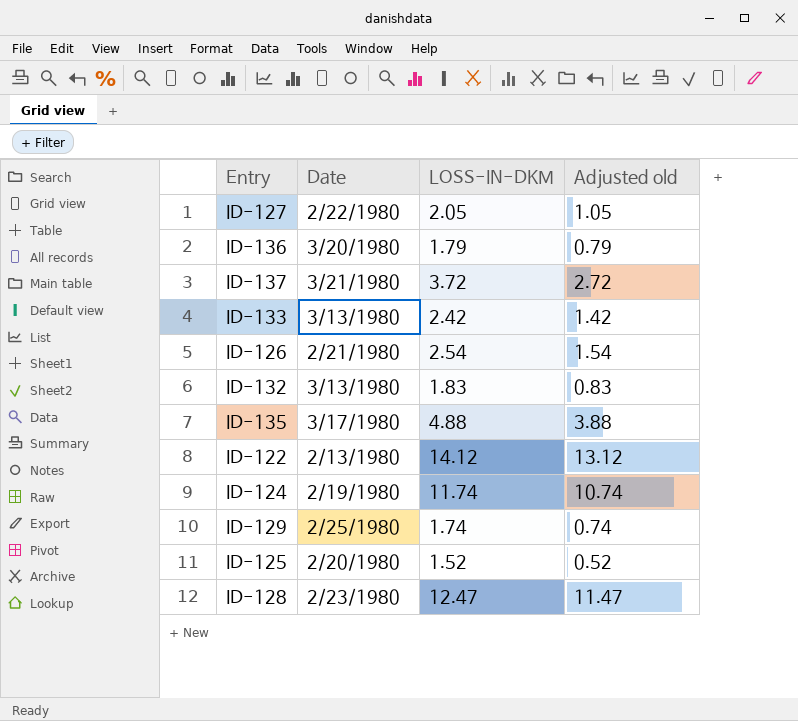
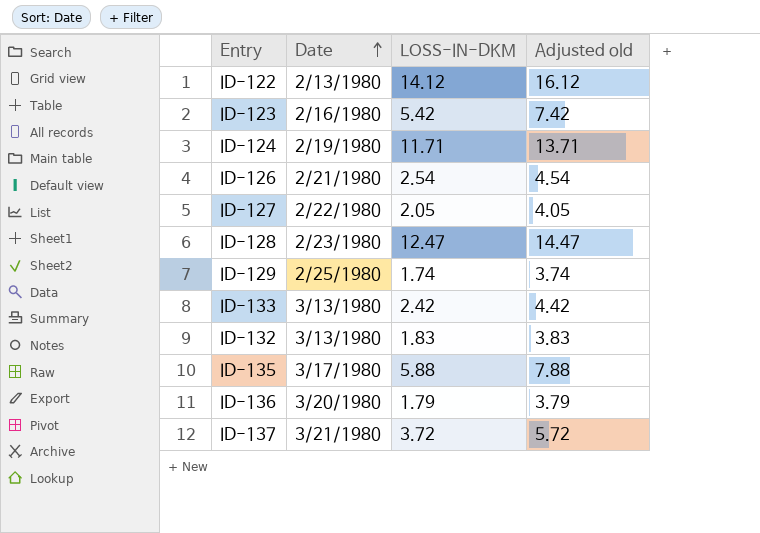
row order: none -> Date ascending
column Adjusted old | formula: [LOSS-IN-DKM] - 1 -> [LOSS-IN-DKM] + 2
row ID-125: 2/20/1980 | 1.52 | 0.52 -> none
row ID-123: none -> 2/16/1980 | 5.42 | 7.42
ID-124 | LOSS-IN-DKM: 11.74 -> 11.71
ID-135 | LOSS-IN-DKM: 4.88 -> 5.88

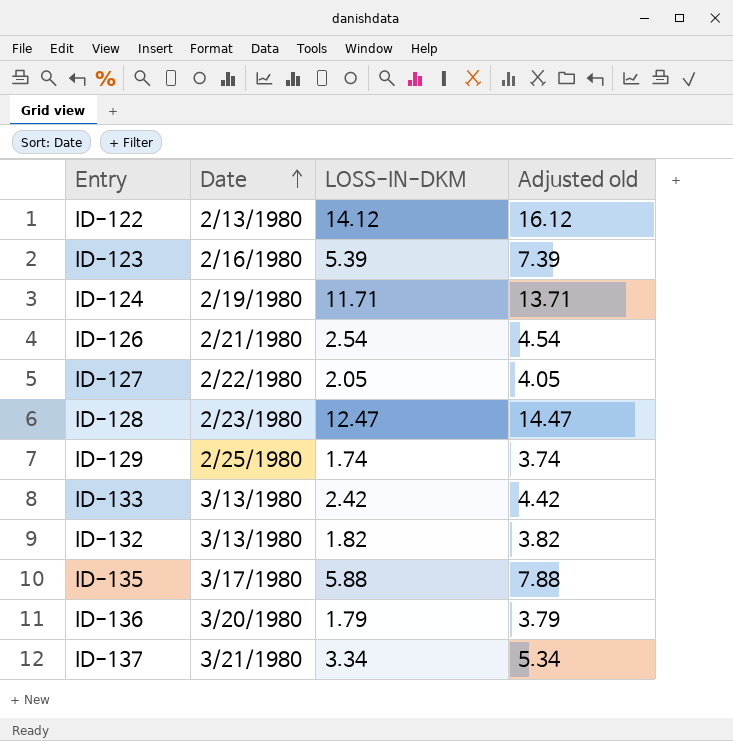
ID-123 | LOSS-IN-DKM: 5.42 -> 5.39
ID-123 | Adjusted old: 7.42 -> 7.39
ID-132 | LOSS-IN-DKM: 1.83 -> 1.82
ID-132 | Adjusted old: 3.83 -> 3.82
ID-137 | LOSS-IN-DKM: 3.72 -> 3.34
ID-137 | Adjusted old: 5.72 -> 5.34

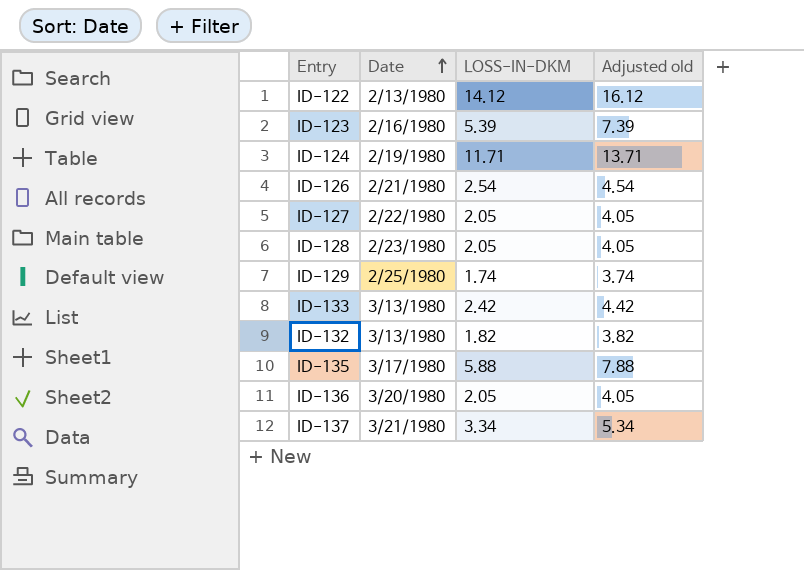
ID-128 | LOSS-IN-DKM: 12.47 -> 2.05
ID-128 | Adjusted old: 14.47 -> 4.05
ID-136 | LOSS-IN-DKM: 1.79 -> 2.05
ID-136 | Adjusted old: 3.79 -> 4.05

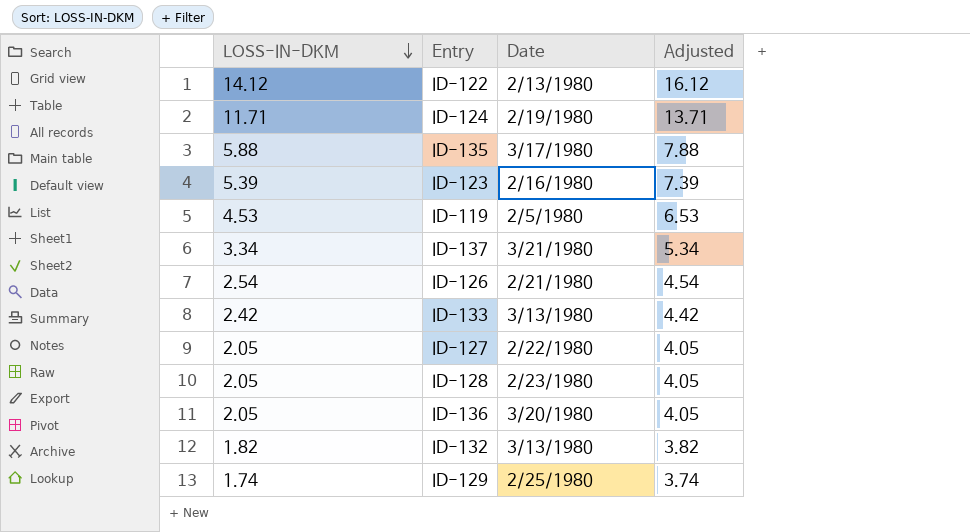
row order: Date ascending -> LOSS-IN-DKM descending
column LOSS-IN-DKM | position: 3 -> 1
column name: Adjusted old -> Adjusted
row ID-119: none -> 4.53 | 2/5/1980 | 6.53

